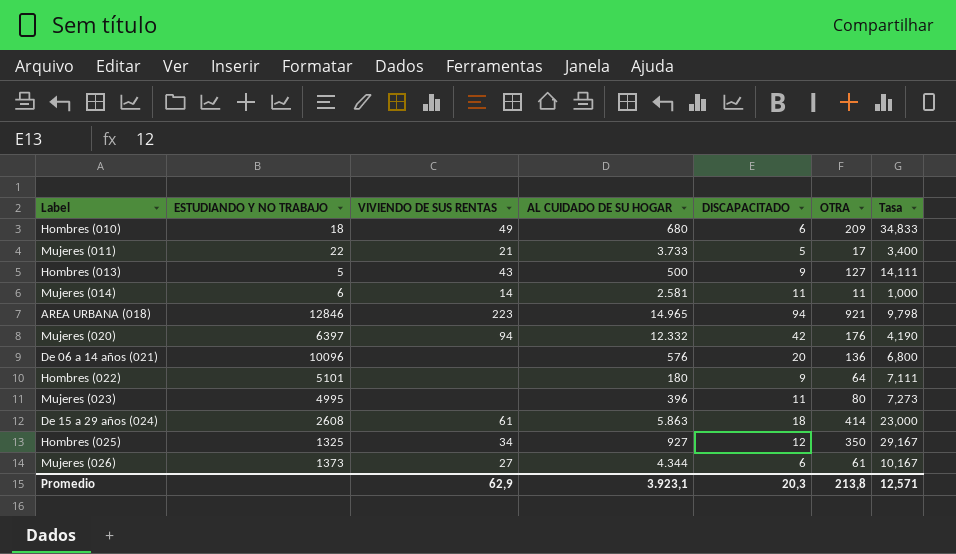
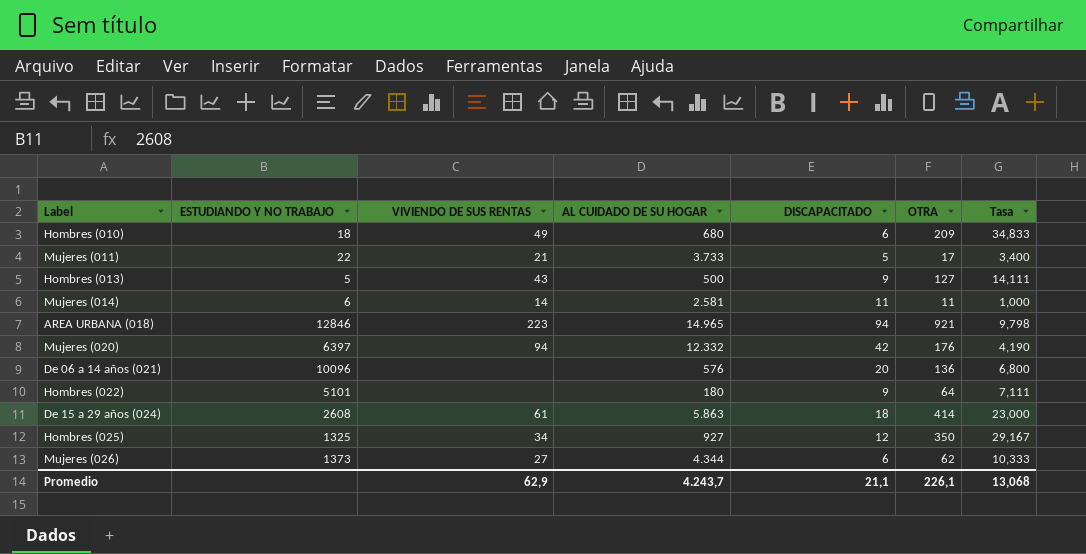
row Mujeres (023): 4995 | none | 396 | 11 | 80 | 7,273 -> none
Mujeres (026) | OTRA: 61 -> 62
Mujeres (026) | Tasa: 10,167 -> 10,333
Promedio | AL CUIDADO DE SU HOGAR: 3.923,1 -> 4.243,7
Promedio | DISCAPACITADO: 20,3 -> 21,1
Promedio | OTRA: 213,8 -> 226,1
Promedio | Tasa: 12,571 -> 13,068

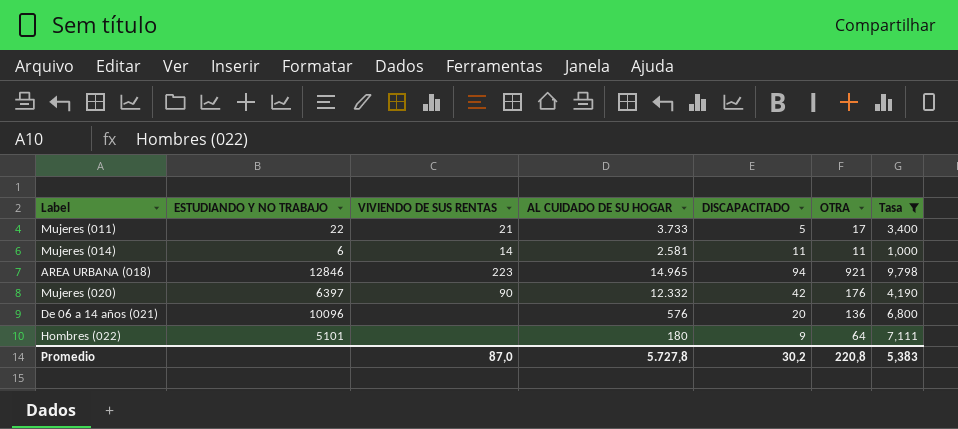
filter: none -> Tasa <= 9,798
Mujeres (020) | VIVIENDO DE SUS RENTAS: 94 -> 90
Promedio | VIVIENDO DE SUS RENTAS: 62,9 -> 87,0
Promedio | AL CUIDADO DE SU HOGAR: 4.243,7 -> 5.727,8
Promedio | DISCAPACITADO: 21,1 -> 30,2
Promedio | OTRA: 226,1 -> 220,8
Promedio | Tasa: 13,068 -> 5,383

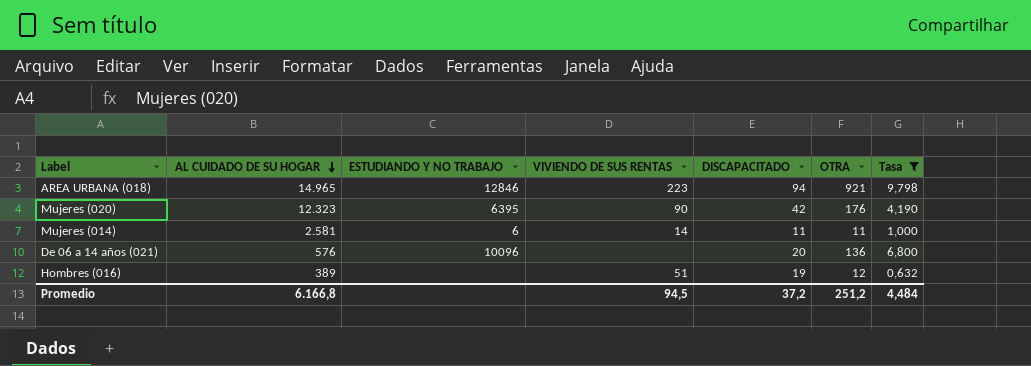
row order: none -> AL CUIDADO DE SU HOGAR descending
column AL CUIDADO DE SU HOGAR | position: 4 -> 2
row Mujeres (011): 22 | 21 | 3.733 | 5 | 17 | 3,400 -> none
row Hombres (022): 5101 | none | 180 | 9 | 64 | 7,111 -> none
Mujeres (020) | AL CUIDADO DE SU HOGAR: 12.332 -> 12.323
Mujeres (020) | ESTUDIANDO Y NO TRABAJO: 6397 -> 6395
row Hombres (016): none -> 389 | none | 51 | 19 | 12 | 0,632
Promedio | AL CUIDADO DE SU HOGAR: 5.727,8 -> 6.166,8
Promedio | VIVIENDO DE SUS RENTAS: 87,0 -> 94,5
Promedio | DISCAPACITADO: 30,2 -> 37,2
Promedio | OTRA: 220,8 -> 251,2
Promedio | Tasa: 5,383 -> 4,484

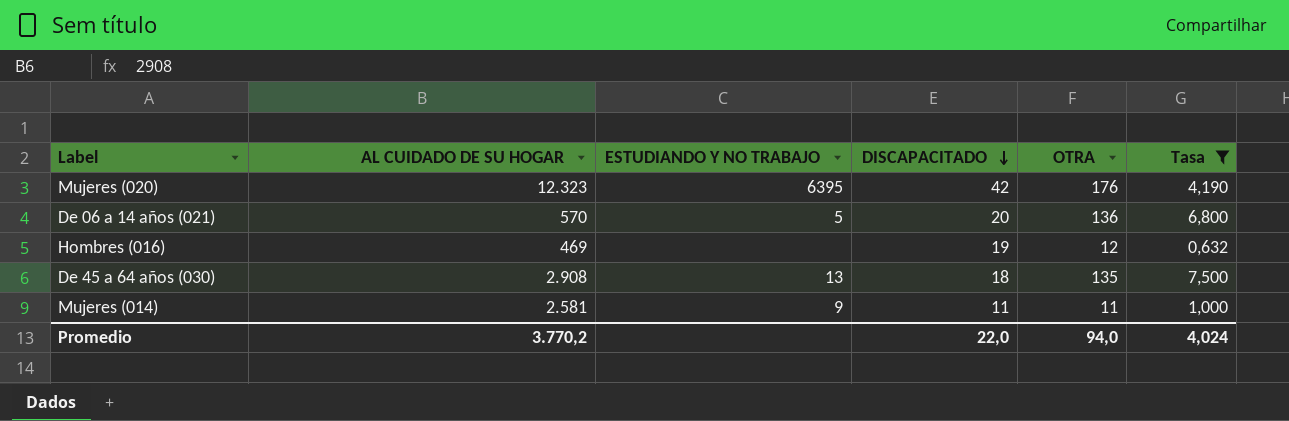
row order: AL CUIDADO DE SU HOGAR descending -> DISCAPACITADO descending
column VIVIENDO DE SUS RENTAS | position: 4 -> none
row AREA URBANA (018): 14.965 | 12846 | 223 | 94 | 921 | 9,798 -> none
De 06 a 14 años (021) | AL CUIDADO DE SU HOGAR: 576 -> 570
De 06 a 14 años (021) | ESTUDIANDO Y NO TRABAJO: 10096 -> 5
Hombres (016) | AL CUIDADO DE SU HOGAR: 389 -> 469
row De 45 a 64 años (030): none -> 2.908 | 13 | 18 | 135 | 7,500
Mujeres (014) | ESTUDIANDO Y NO TRABAJO: 6 -> 9
Promedio | AL CUIDADO DE SU HOGAR: 6.166,8 -> 3.770,2
Promedio | DISCAPACITADO: 37,2 -> 22,0
Promedio | OTRA: 251,2 -> 94,0
Promedio | Tasa: 4,484 -> 4,024

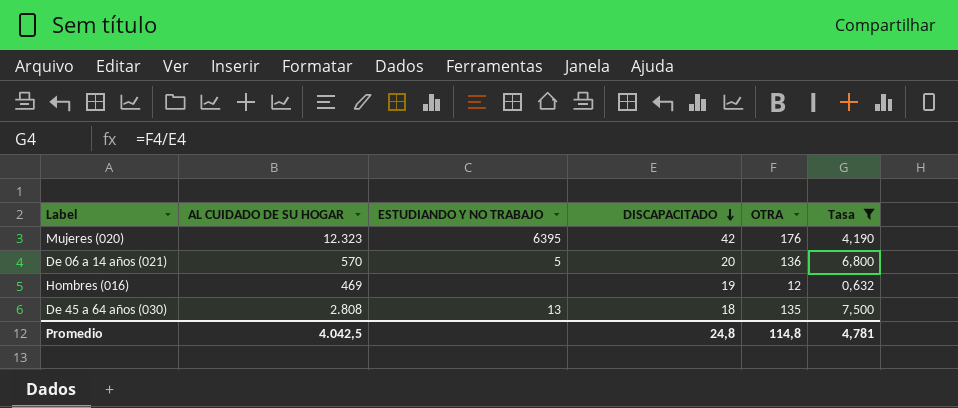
row Mujeres (014): 2.581 | 9 | 11 | 11 | 1,000 -> none
De 45 a 64 años (030) | AL CUIDADO DE SU HOGAR: 2.908 -> 2.808
Promedio | AL CUIDADO DE SU HOGAR: 3.770,2 -> 4.042,5
Promedio | DISCAPACITADO: 22,0 -> 24,8
Promedio | OTRA: 94,0 -> 114,8
Promedio | Tasa: 4,024 -> 4,781

